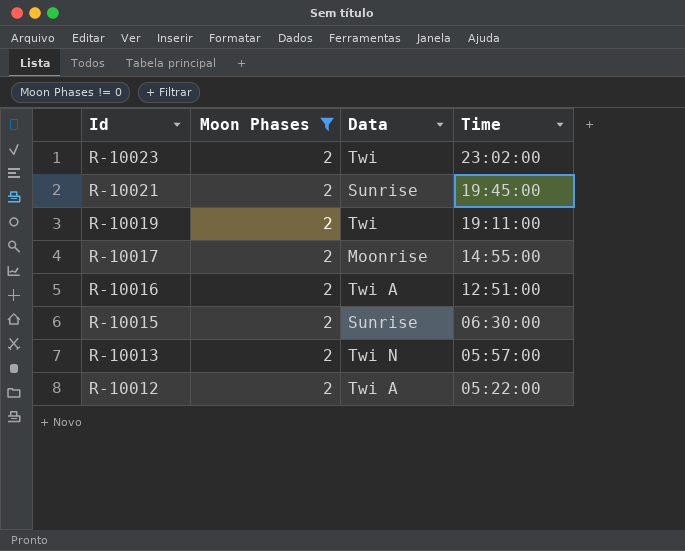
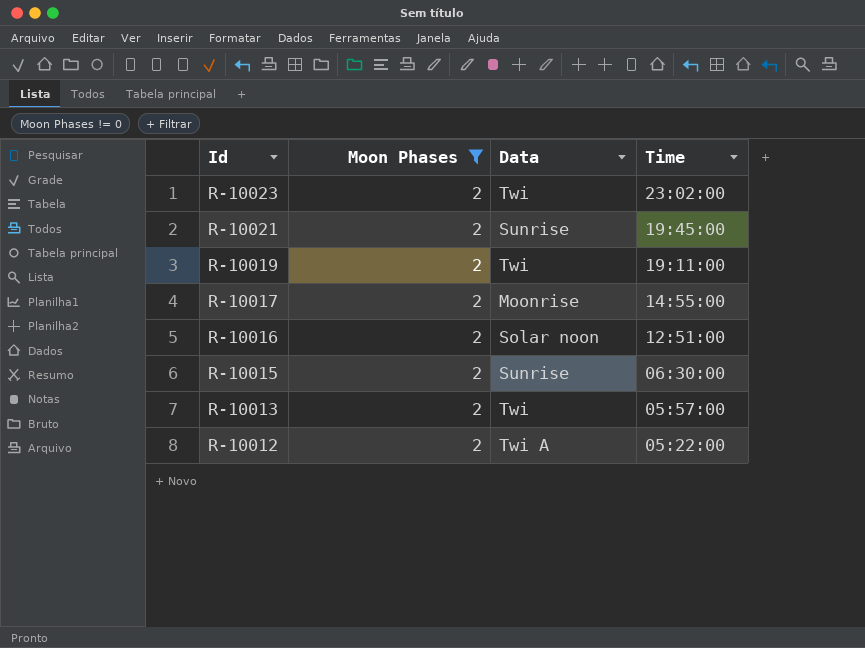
R-10016 | Data: Twi A -> Solar noon
R-10013 | Data: Twi N -> Twi

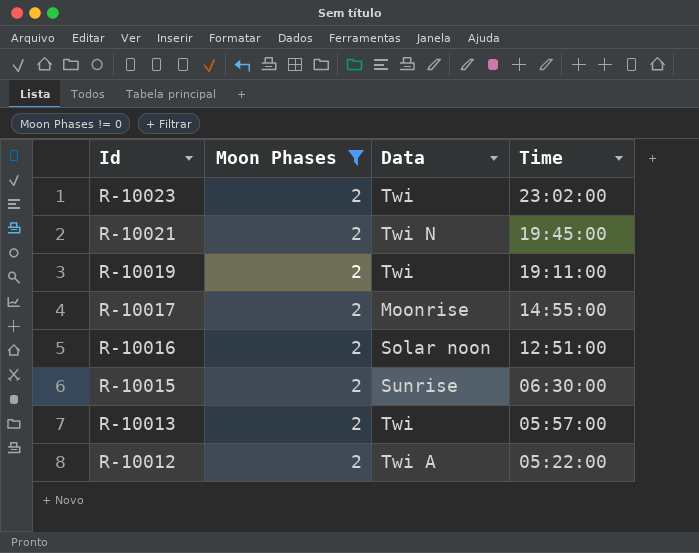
R-10021 | Data: Sunrise -> Twi N

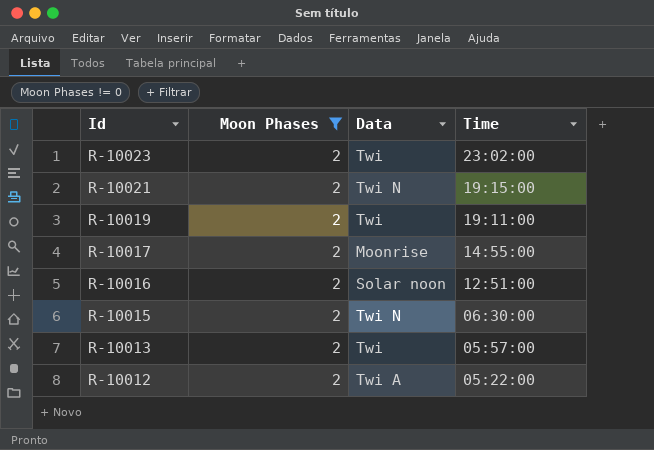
R-10021 | Time: 19:45:00 -> 19:15:00
R-10015 | Data: Sunrise -> Twi N

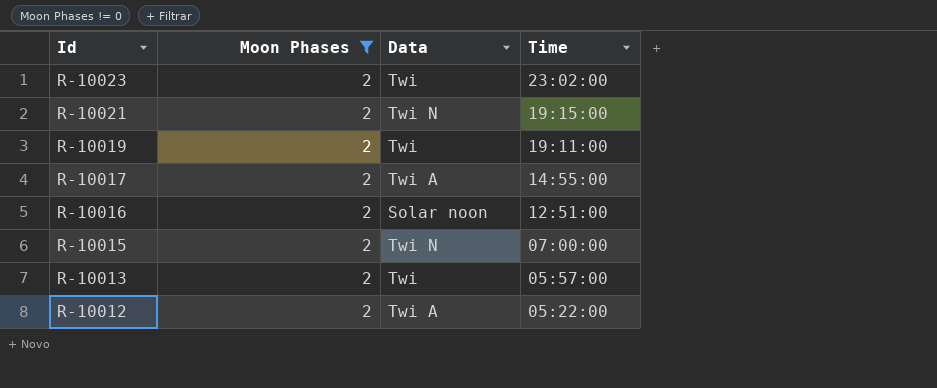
R-10017 | Data: Moonrise -> Twi A
R-10015 | Time: 06:30:00 -> 07:00:00

